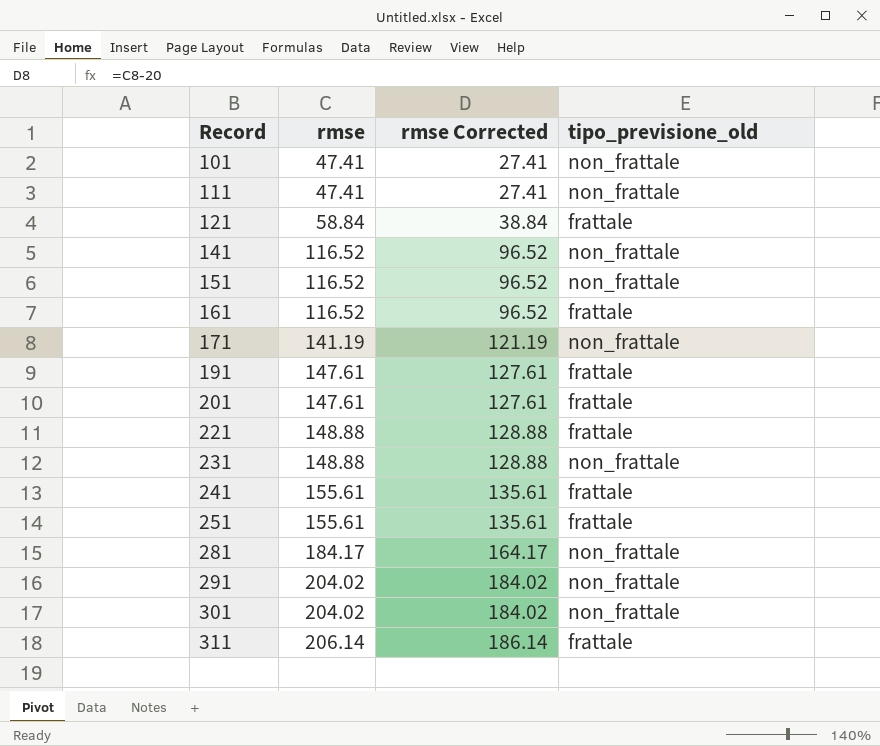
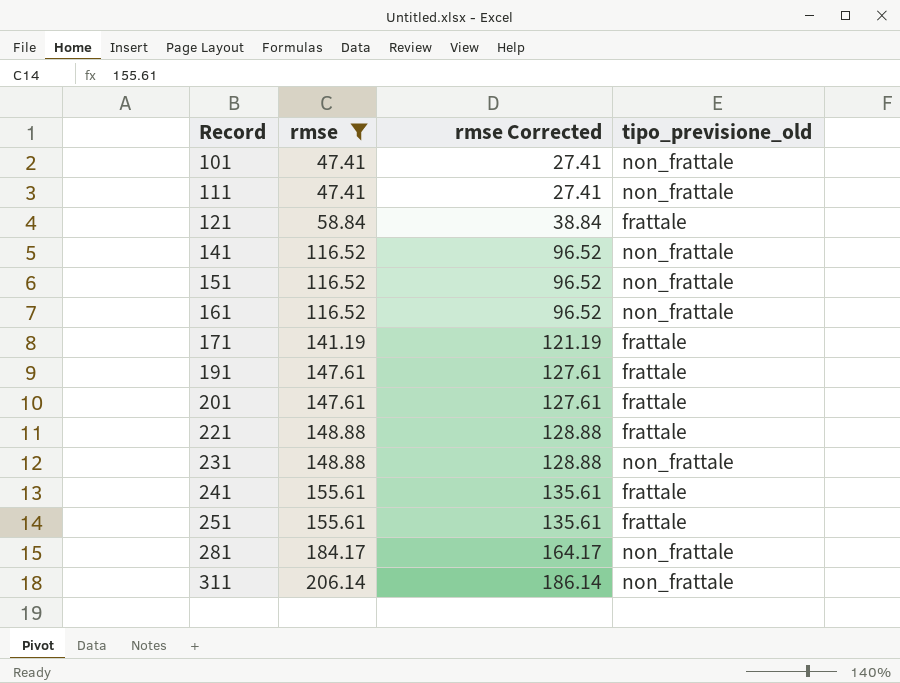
filter: none -> rmse != 204.02
161 | tipo_previsione_old: frattale -> non_frattale
171 | tipo_previsione_old: non_frattale -> frattale
311 | tipo_previsione_old: frattale -> non_frattale

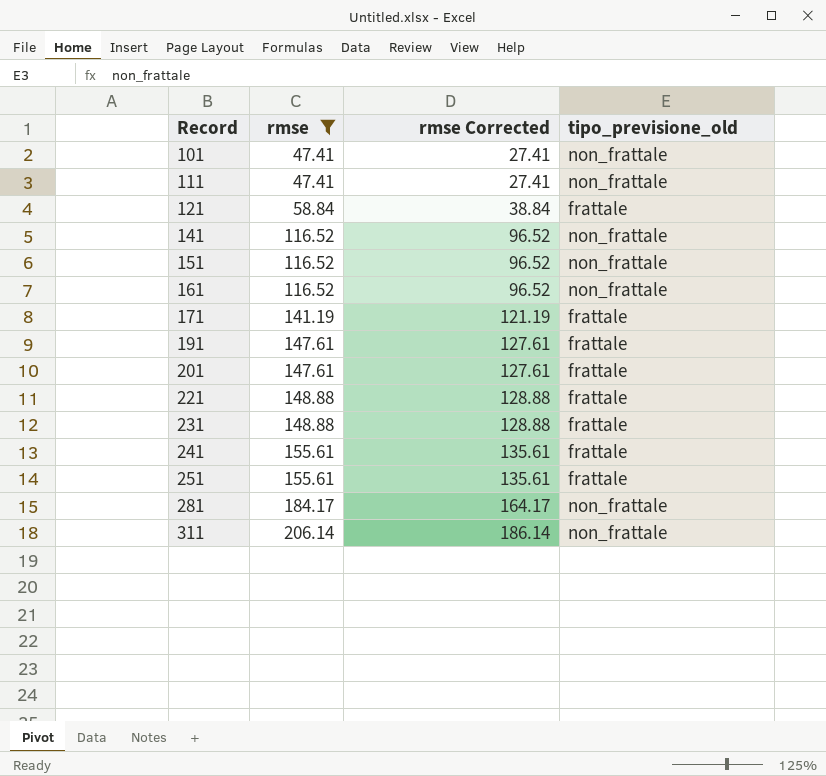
231 | tipo_previsione_old: non_frattale -> frattale

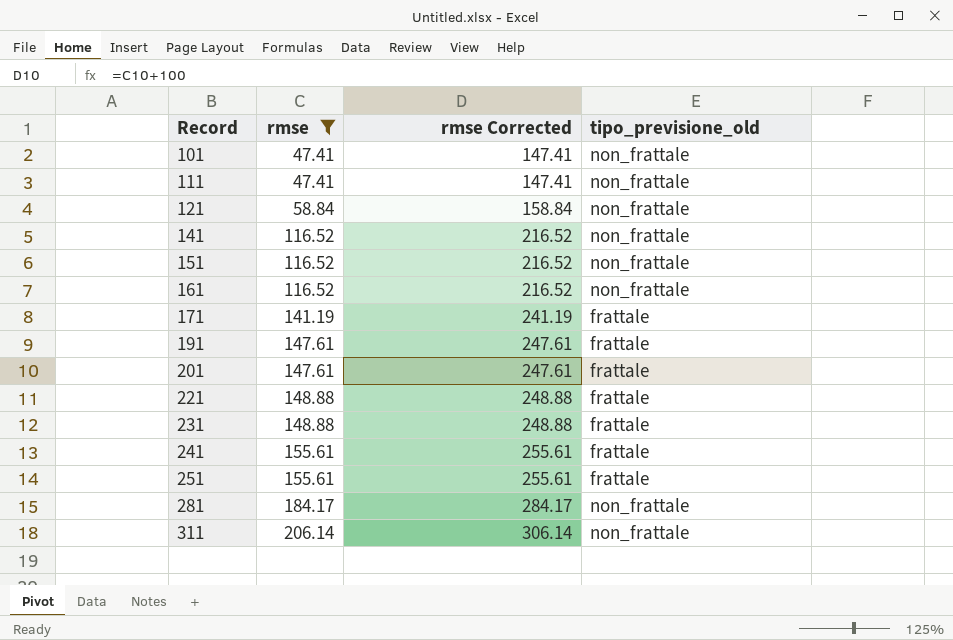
column rmse Corrected | formula: [rmse] - 20 -> [rmse] + 100
121 | tipo_previsione_old: frattale -> non_frattale

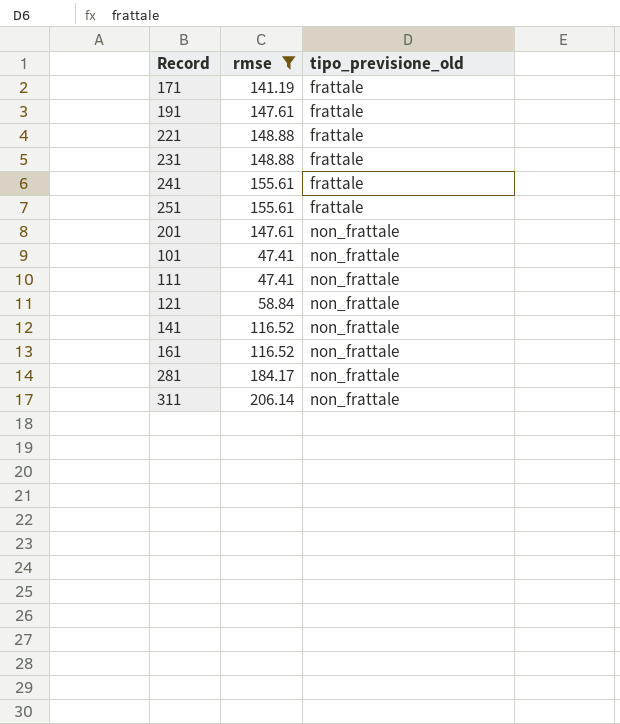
row order: Record ascending -> tipo_previsione_old ascending
column rmse Corrected | formula: [rmse] + 100 -> none
row 151: 116.52 | 216.52 | non_frattale -> none
201 | tipo_previsione_old: frattale -> non_frattale

